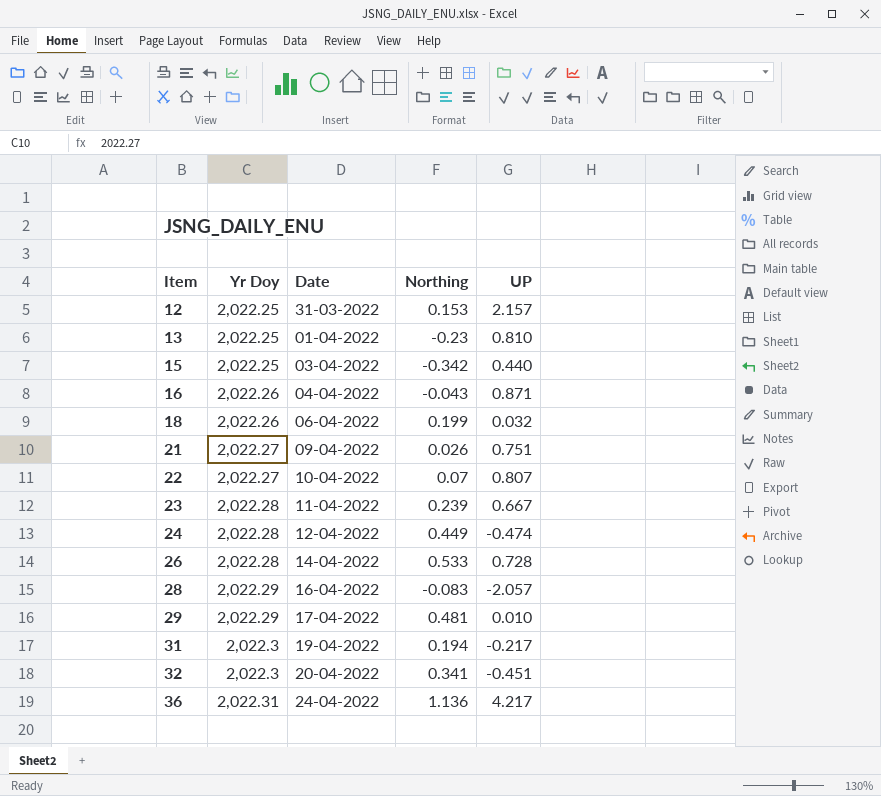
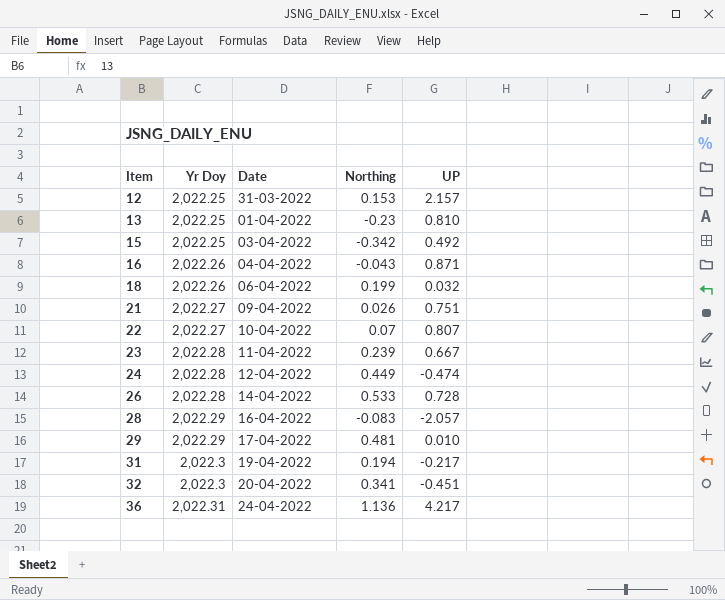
15 | UP: 0.440 -> 0.492

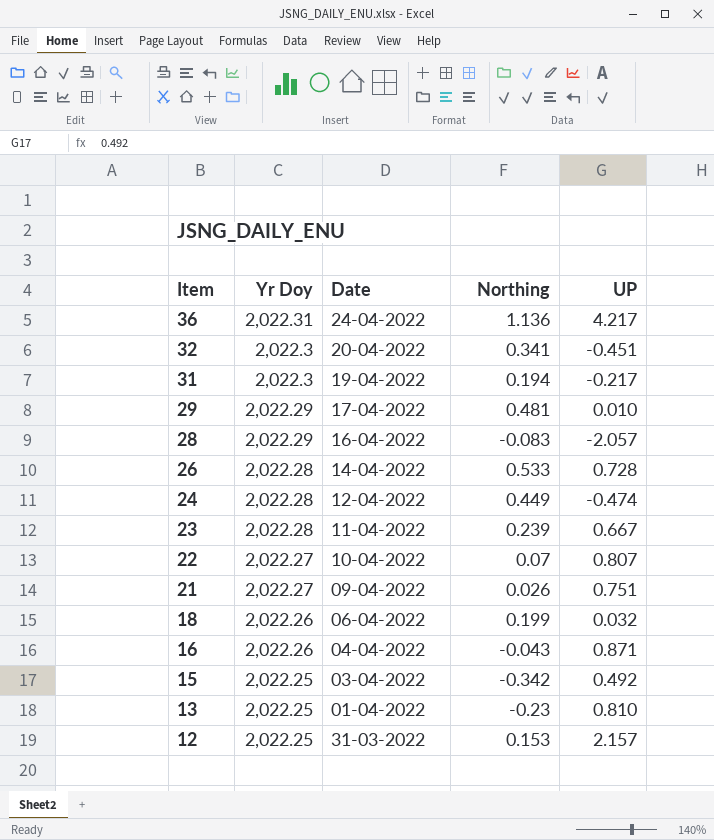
row order: Item ascending -> Item descending

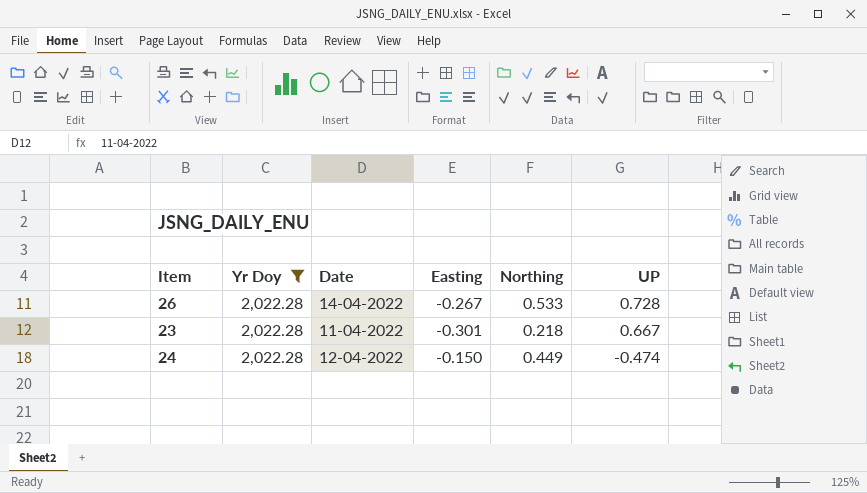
filter: none -> Yr Doy = 2,022.28
row order: Item descending -> UP descending
column Easting | position: none -> 4
23 | Northing: 0.239 -> 0.218

